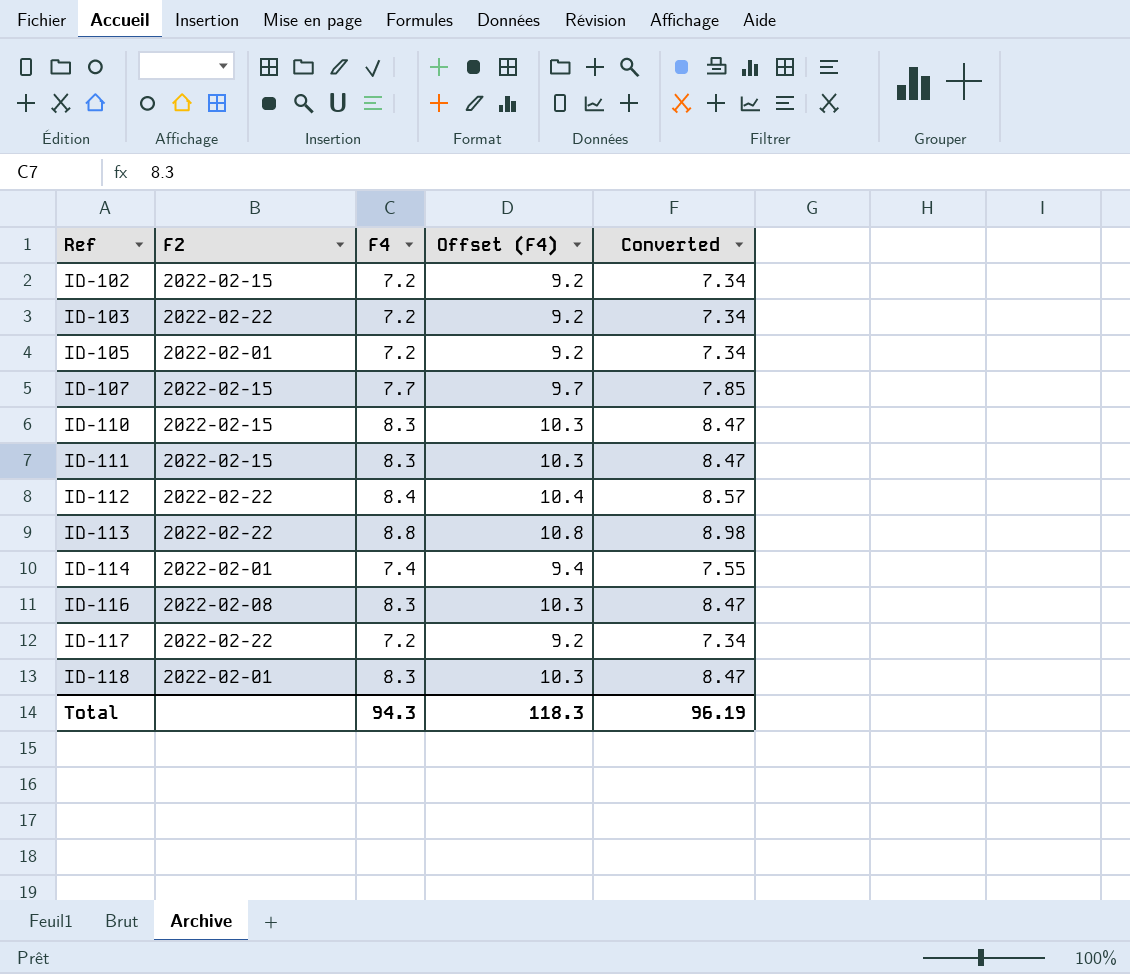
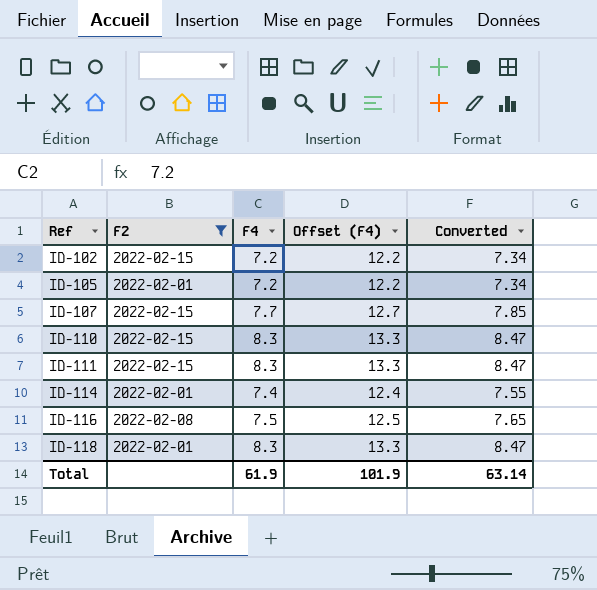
filter: none -> F2 != 2022-02-22
column Offset (F4) | formula: [F4] + 2 -> [F4] + 5
ID-116 | F4: 8.3 -> 7.5
ID-116 | Converted: 8.47 -> 7.65
Total | F4: 94.3 -> 61.9
Total | Offset (F4): 118.3 -> 101.9
Total | Converted: 96.19 -> 63.14

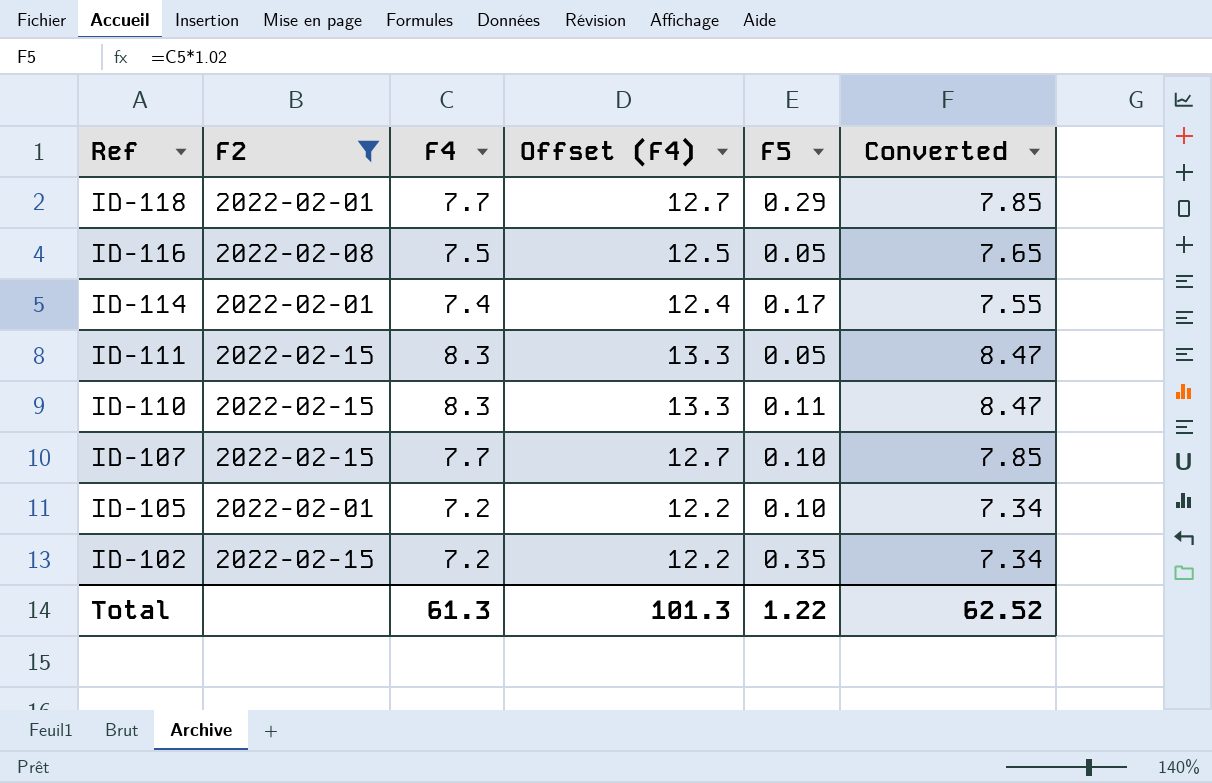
row order: Ref ascending -> Ref descending
column F5 | position: none -> 5
ID-118 | F4: 8.3 -> 7.7
ID-118 | Offset (F4): 13.3 -> 12.7
ID-118 | Converted: 8.47 -> 7.85
Total | F4: 61.9 -> 61.3
Total | Offset (F4): 101.9 -> 101.3
Total | Converted: 63.14 -> 62.52

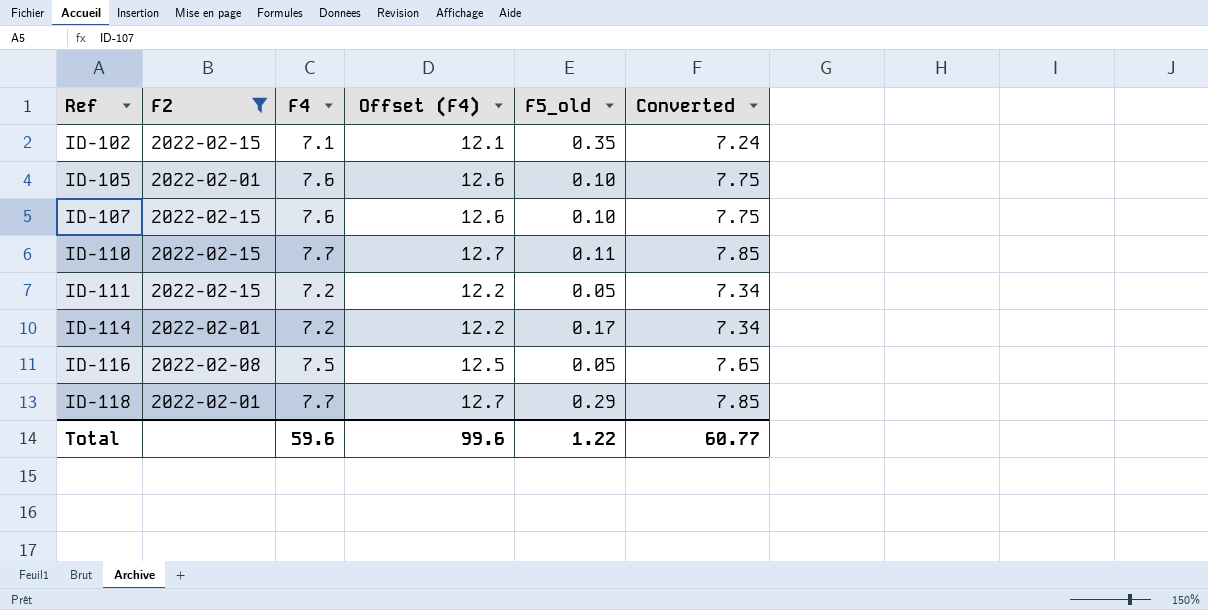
row order: Ref descending -> Ref ascending
column name: F5 -> F5_old
ID-102 | F4: 7.2 -> 7.1
ID-102 | Offset (F4): 12.2 -> 12.1
ID-102 | Converted: 7.34 -> 7.24
ID-105 | F4: 7.2 -> 7.6
ID-105 | Offset (F4): 12.2 -> 12.6
ID-105 | Converted: 7.34 -> 7.75
ID-107 | F4: 7.7 -> 7.6
ID-107 | Offset (F4): 12.7 -> 12.6
ID-107 | Converted: 7.85 -> 7.75
ID-110 | F4: 8.3 -> 7.7
ID-110 | Offset (F4): 13.3 -> 12.7
ID-110 | Converted: 8.47 -> 7.85
ID-111 | F4: 8.3 -> 7.2
ID-111 | Offset (F4): 13.3 -> 12.2
ID-111 | Converted: 8.47 -> 7.34
ID-114 | F4: 7.4 -> 7.2
ID-114 | Offset (F4): 12.4 -> 12.2
ID-114 | Converted: 7.55 -> 7.34
Total | F4: 61.3 -> 59.6
Total | Offset (F4): 101.3 -> 99.6
Total | Converted: 62.52 -> 60.77

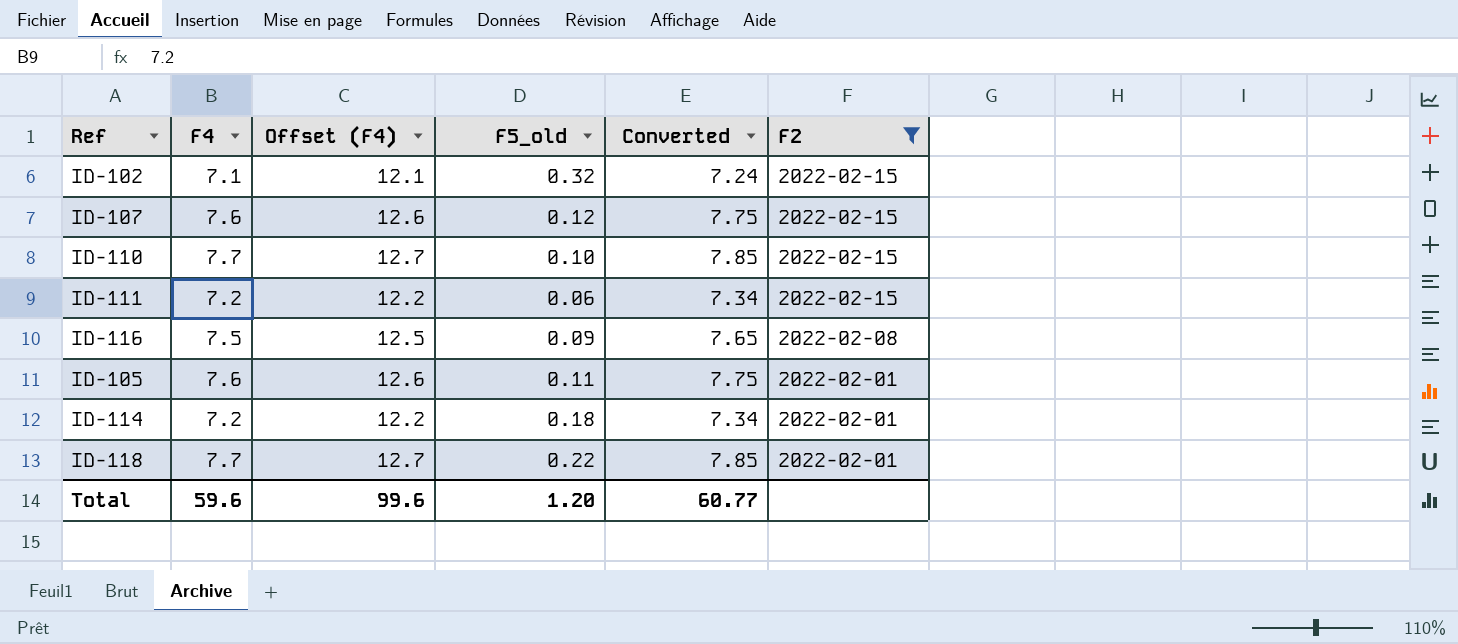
row order: Ref ascending -> F2 descending
column F2 | position: 2 -> 6
ID-102 | F5_old: 0.35 -> 0.32
ID-107 | F5_old: 0.10 -> 0.12
ID-110 | F5_old: 0.11 -> 0.10
ID-111 | F5_old: 0.05 -> 0.06
ID-116 | F5_old: 0.05 -> 0.09
ID-105 | F5_old: 0.10 -> 0.11
ID-114 | F5_old: 0.17 -> 0.18
ID-118 | F5_old: 0.29 -> 0.22
Total | F5_old: 1.22 -> 1.20

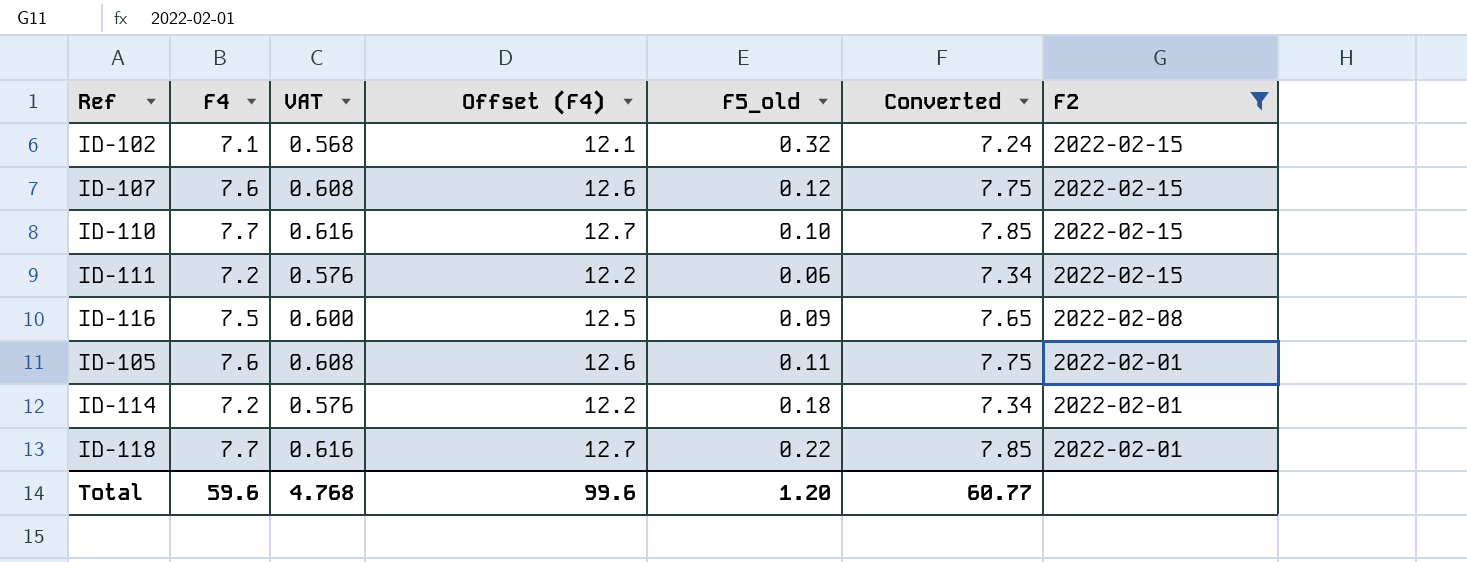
column VAT | formula: none -> [F4] * 0.08

